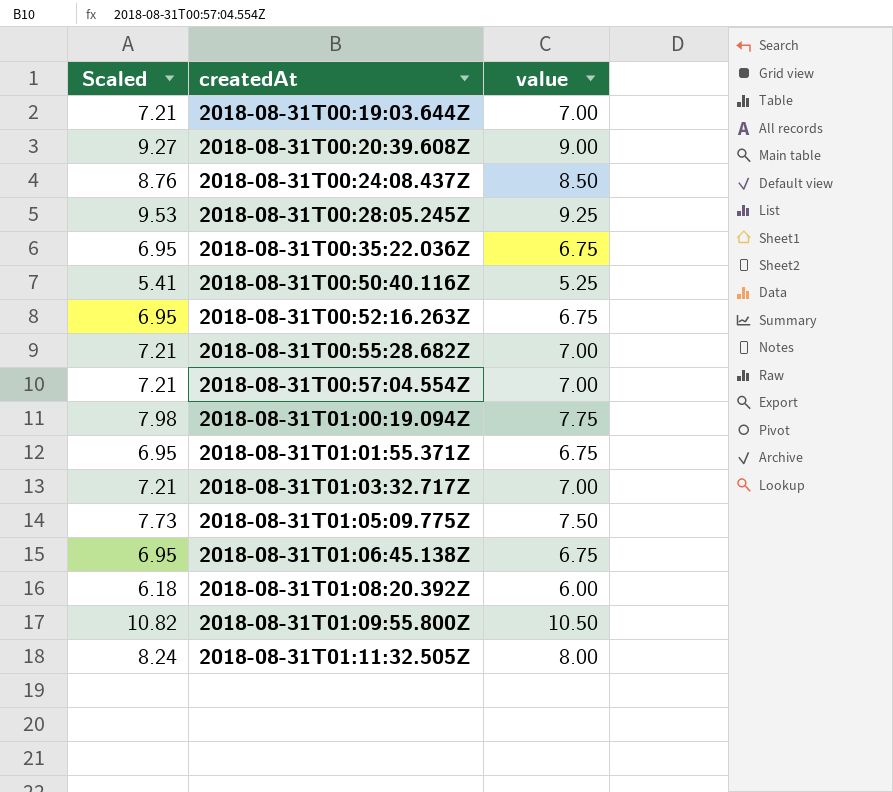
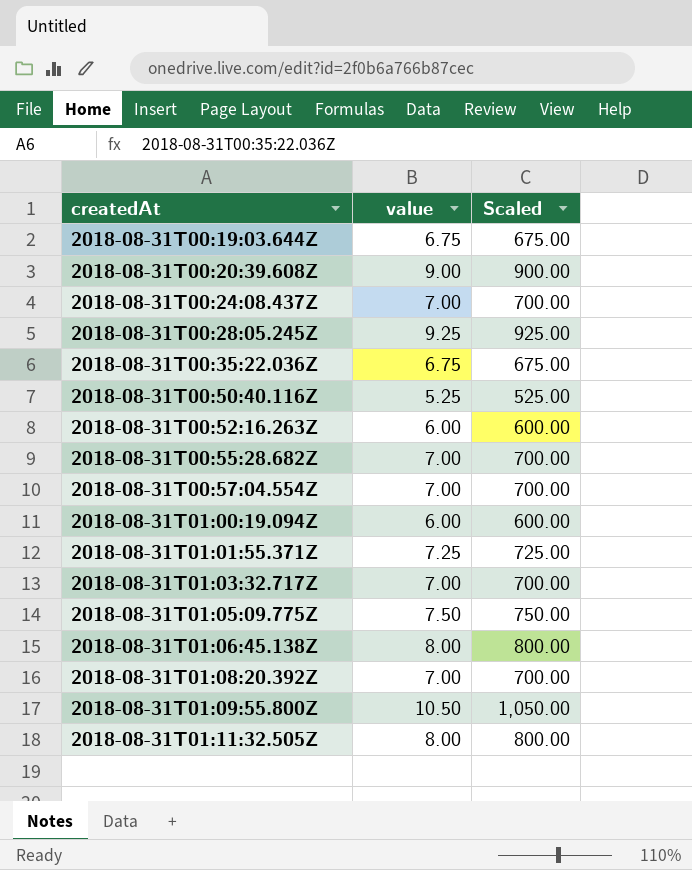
column Scaled | formula: [value] * 1.03 -> [value] * 100
column Scaled | position: 1 -> 3
2018-08-31T00:19:03.644Z | value: 7.00 -> 6.75
2018-08-31T00:24:08.437Z | value: 8.50 -> 7.00
2018-08-31T00:52:16.263Z | value: 6.75 -> 6.00
2018-08-31T01:00:19.094Z | value: 7.75 -> 6.00
2018-08-31T01:01:55.371Z | value: 6.75 -> 7.25
2018-08-31T01:06:45.138Z | value: 6.75 -> 8.00
2018-08-31T01:08:20.392Z | value: 6.00 -> 7.00

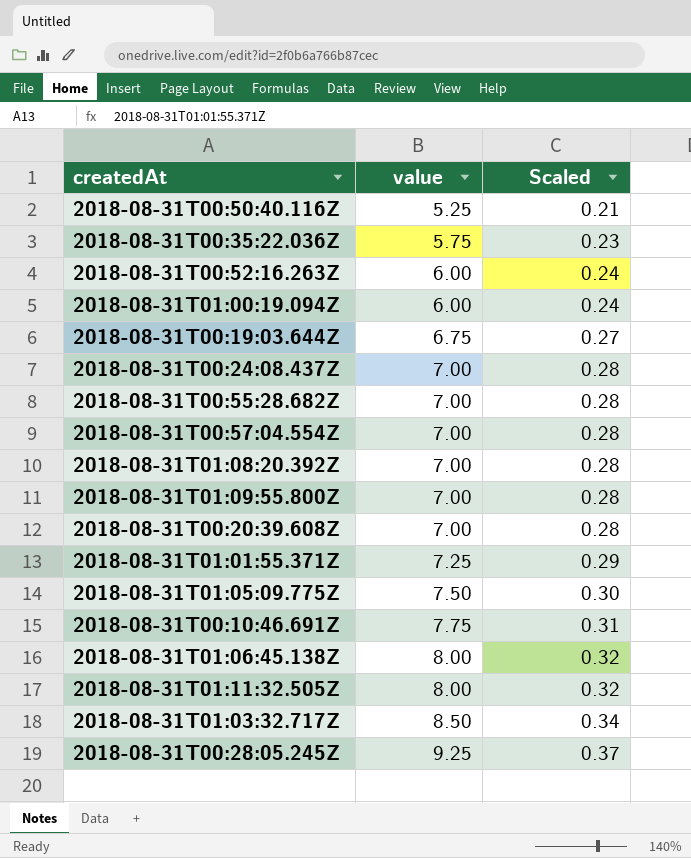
row order: createdAt ascending -> value ascending
column Scaled | formula: [value] * 100 -> [value] * 0.04
2018-08-31T00:35:22.036Z | value: 6.75 -> 5.75
2018-08-31T01:09:55.800Z | value: 10.50 -> 7.00
2018-08-31T00:20:39.608Z | value: 9.00 -> 7.00
row 2018-08-31T00:10:46.691Z: none -> 7.75 | 0.31
2018-08-31T01:03:32.717Z | value: 7.00 -> 8.50

